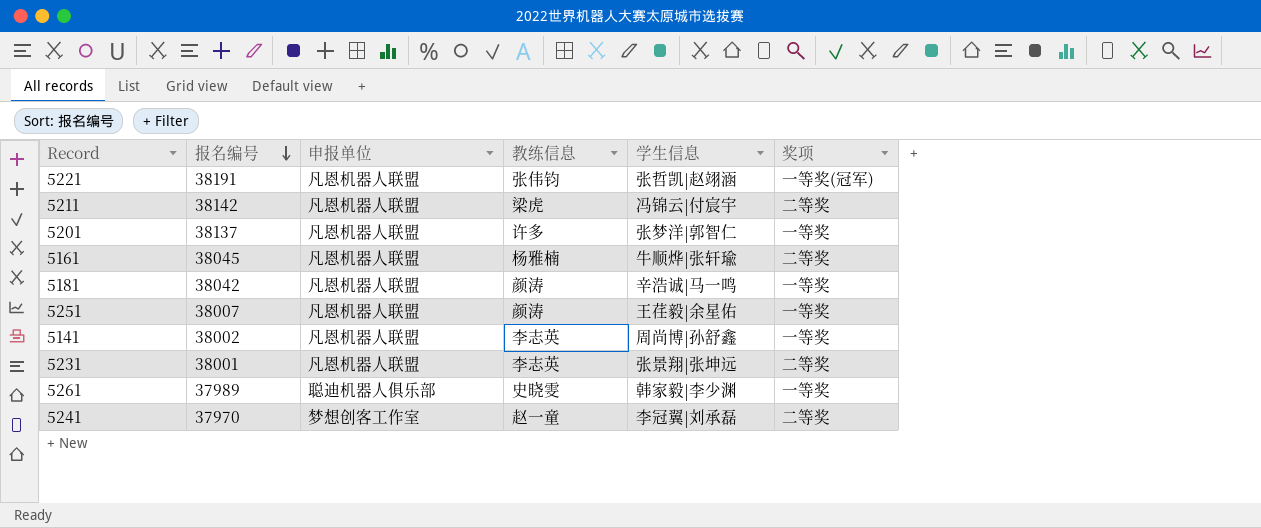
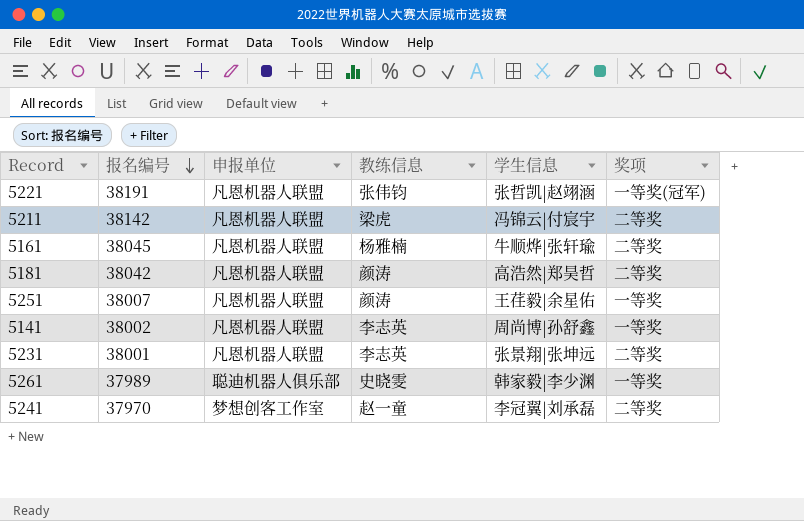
row 5201: 38137 | 凡恩机器人联盟 | 许多 | 张梦洋|郭智仁 | 一等奖 -> none
5181 | 学生信息: 辛浩诚|马一鸣 -> 高浩然|郑昊哲
5181 | 奖项: 一等奖 -> 二等奖

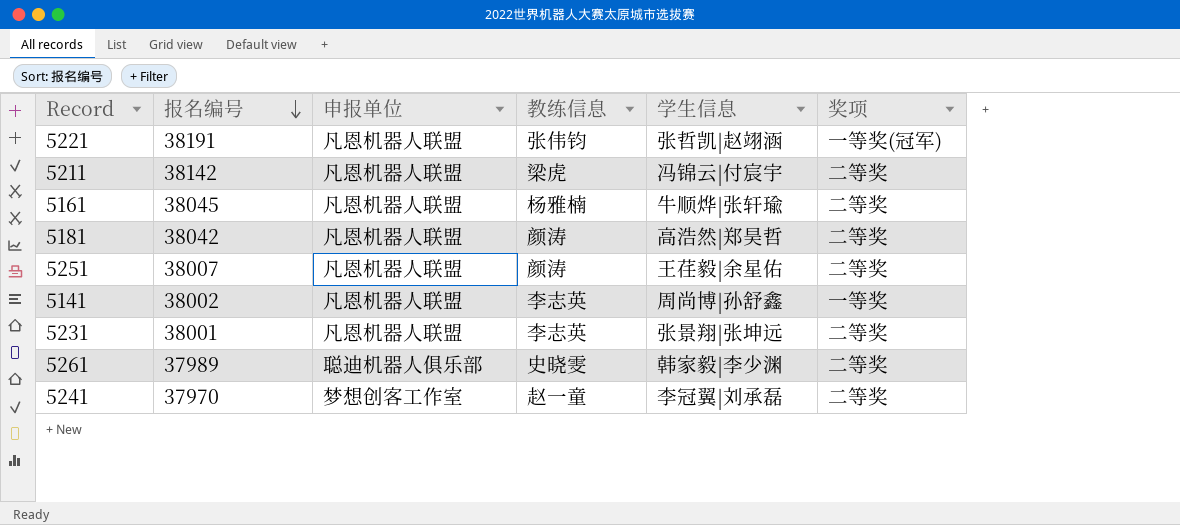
5251 | 奖项: 一等奖 -> 二等奖
5261 | 奖项: 一等奖 -> 二等奖

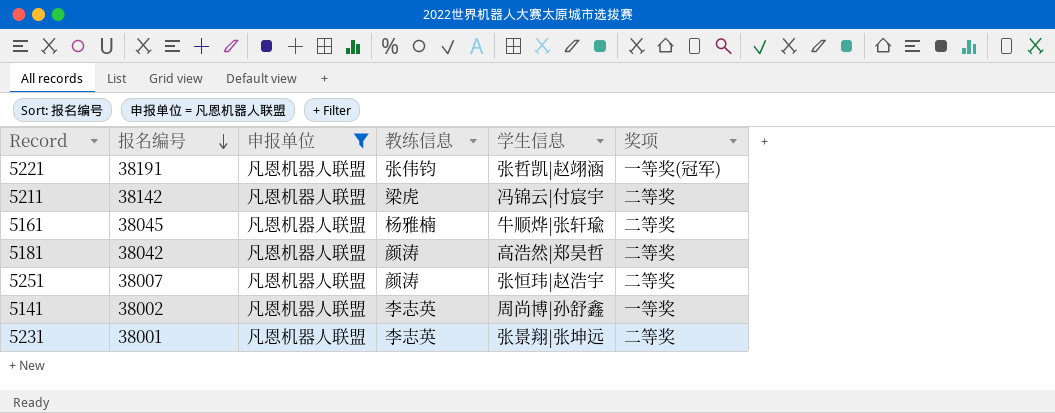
filter: none -> 申报单位 = 凡恩机器人联盟
5251 | 学生信息: 王荏毅|余星佑 -> 张恒玮|赵浩宇

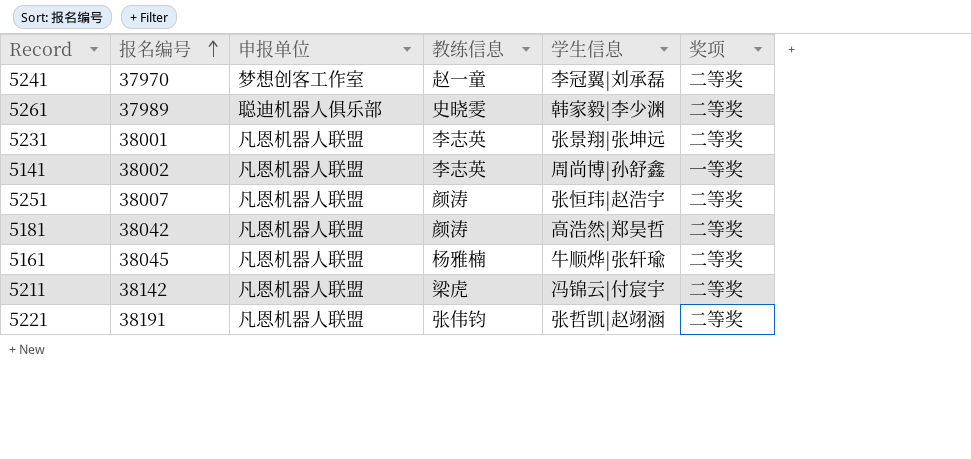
filter: 申报单位 = 凡恩机器人联盟 -> none
row order: 报名编号 descending -> 报名编号 ascending
5221 | 奖项: 一等奖(冠军) -> 二等奖

